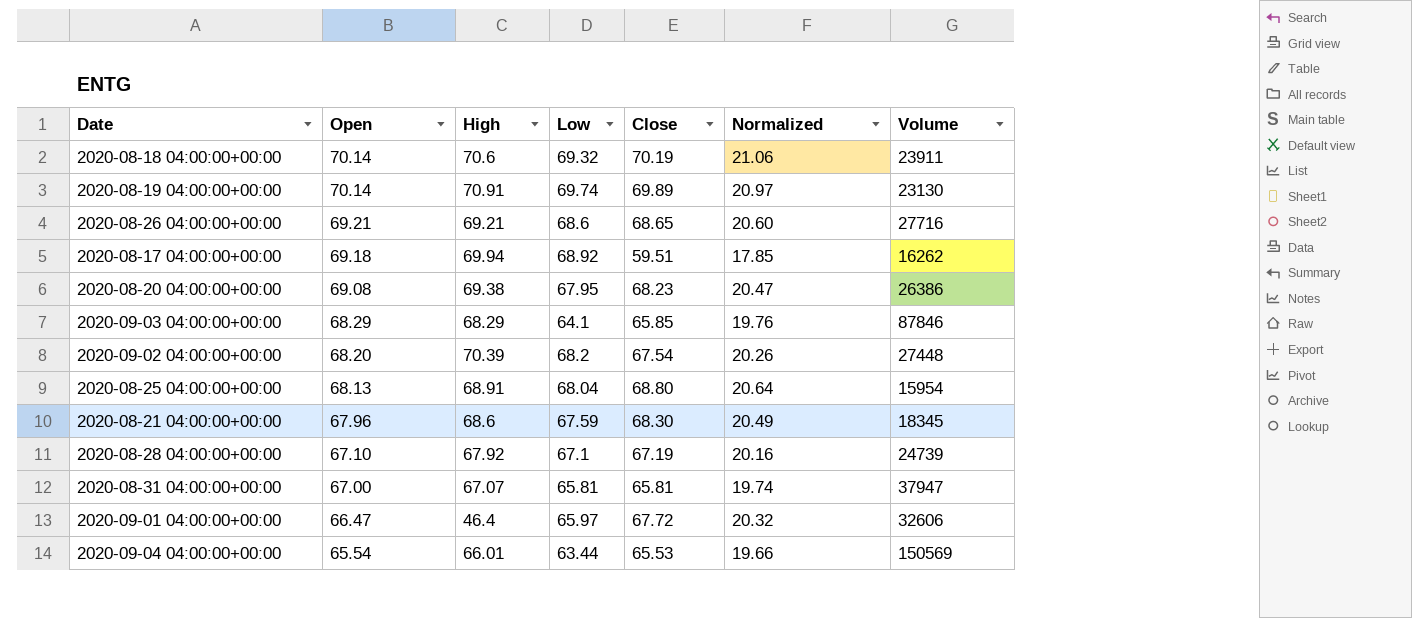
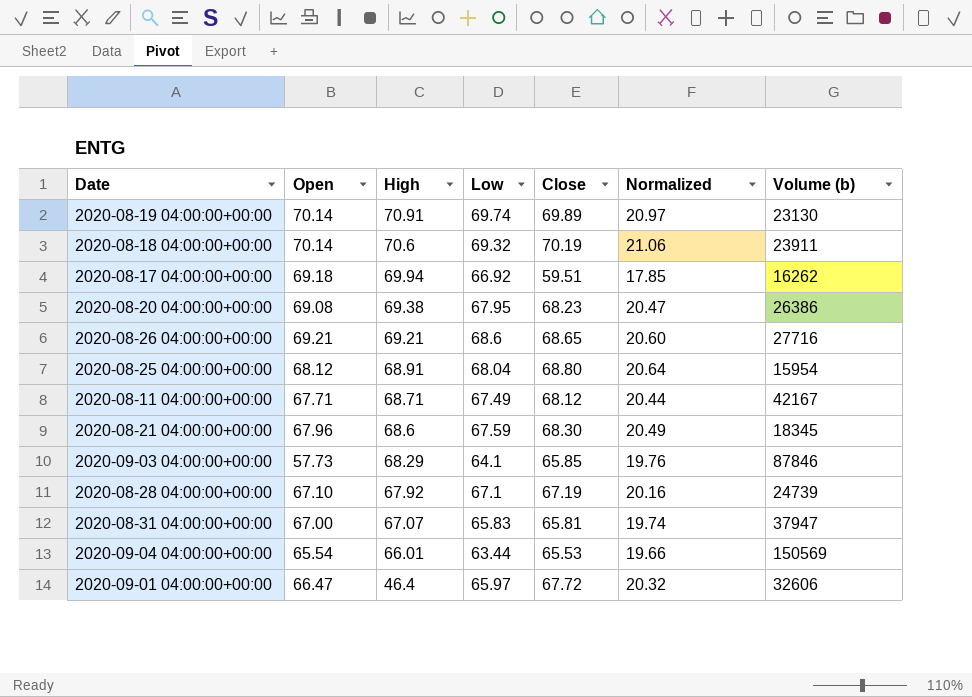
row order: Open descending -> High descending
column name: Volume -> Volume (b)
row 2020-09-02 04:00:00+00:00: 68.20 | 70.39 | 68.2 | 67.54 | 20.26 | 27448 -> none
2020-08-17 04:00:00+00:00 | Low: 68.92 -> 66.92
2020-08-25 04:00:00+00:00 | Open: 68.13 -> 68.12
row 2020-08-11 04:00:00+00:00: none -> 67.71 | 68.71 | 67.49 | 68.12 | 20.44 | 42167
2020-09-03 04:00:00+00:00 | Open: 68.29 -> 57.73
2020-08-31 04:00:00+00:00 | Low: 65.81 -> 65.83

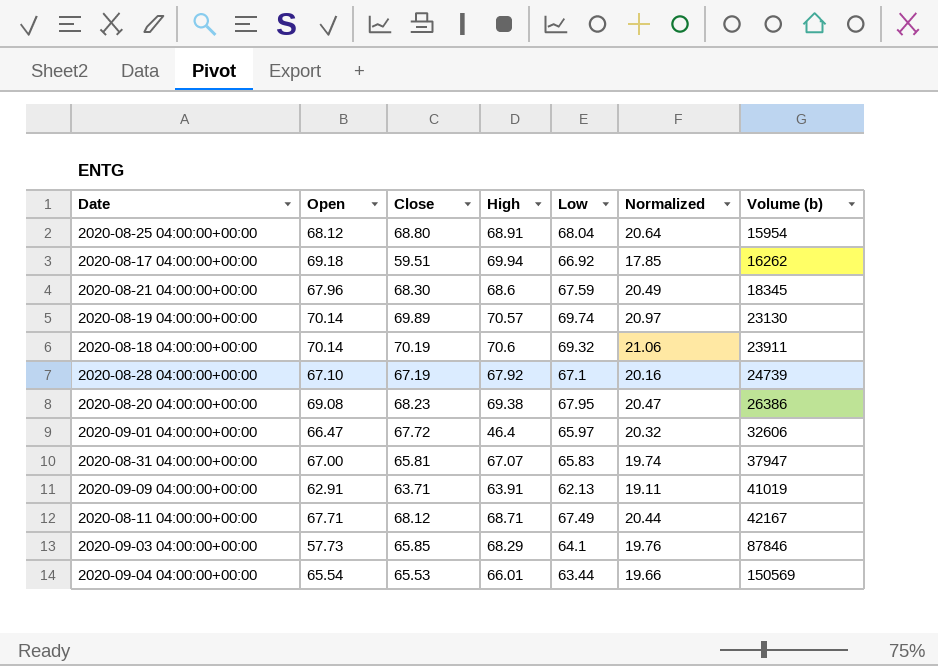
row order: High descending -> Volume (b) ascending
column Close | position: 5 -> 3
row 2020-08-26 04:00:00+00:00: 69.21 | 69.21 | 68.6 | 68.65 | 20.60 | 27716 -> none
2020-08-19 04:00:00+00:00 | High: 70.91 -> 70.57
row 2020-09-09 04:00:00+00:00: none -> 62.91 | 63.71 | 63.91 | 62.13 | 19.11 | 41019

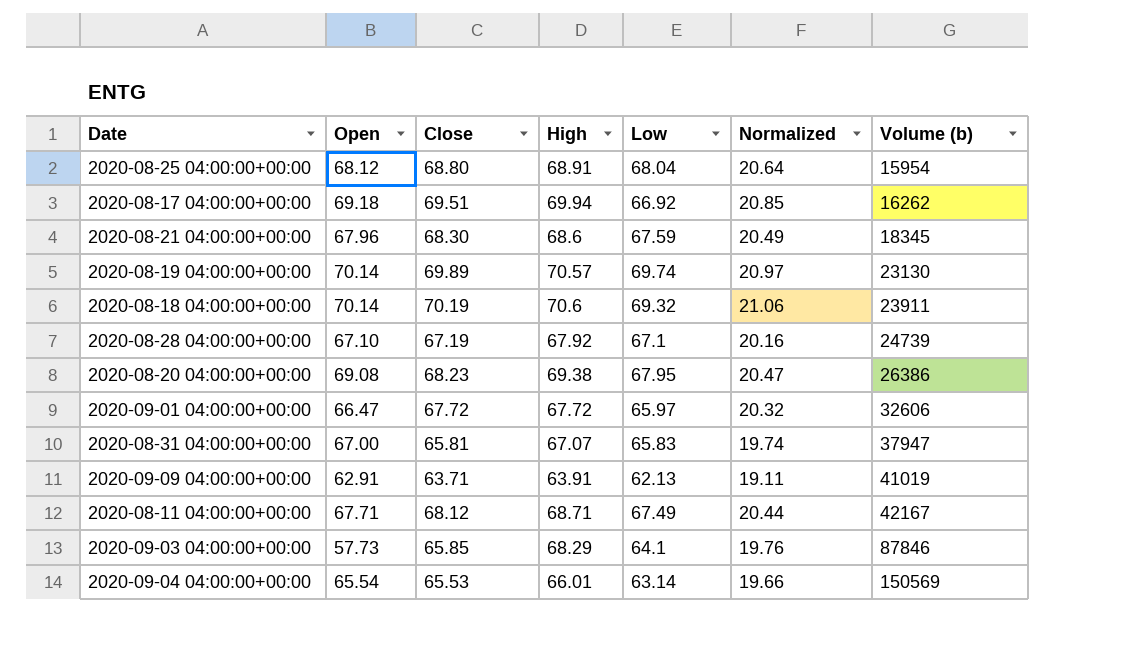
2020-08-17 04:00:00+00:00 | Close: 59.51 -> 69.51
2020-08-17 04:00:00+00:00 | Normalized: 17.85 -> 20.85
2020-09-01 04:00:00+00:00 | High: 46.4 -> 67.72
2020-09-04 04:00:00+00:00 | Low: 63.44 -> 63.14

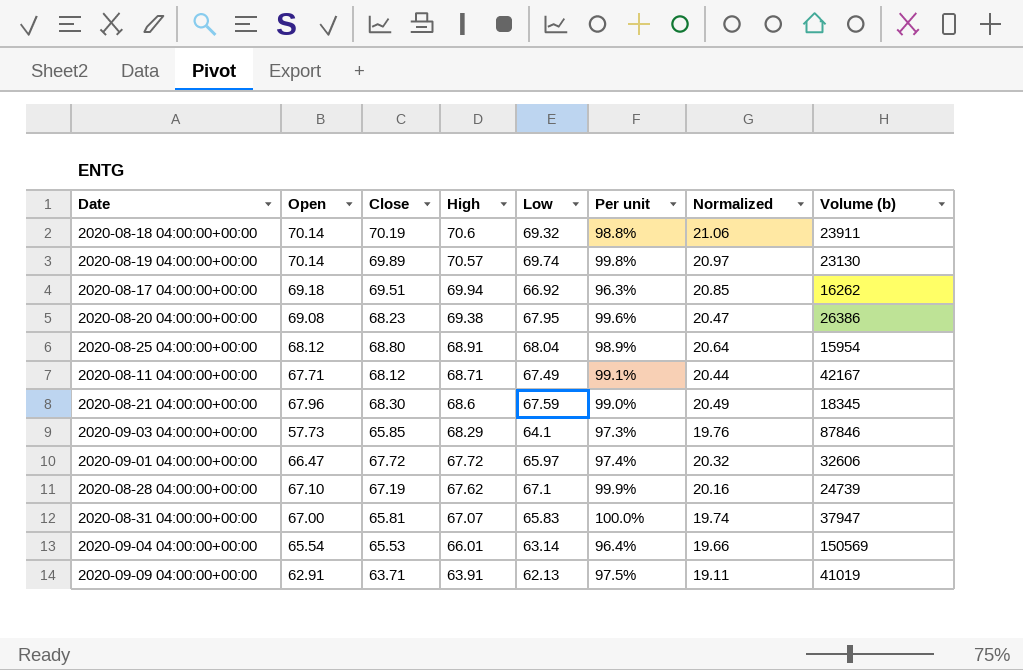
row order: Volume (b) ascending -> High descending
column Per unit | formula: none -> [Low] / [Close]
2020-08-28 04:00:00+00:00 | High: 67.92 -> 67.62

